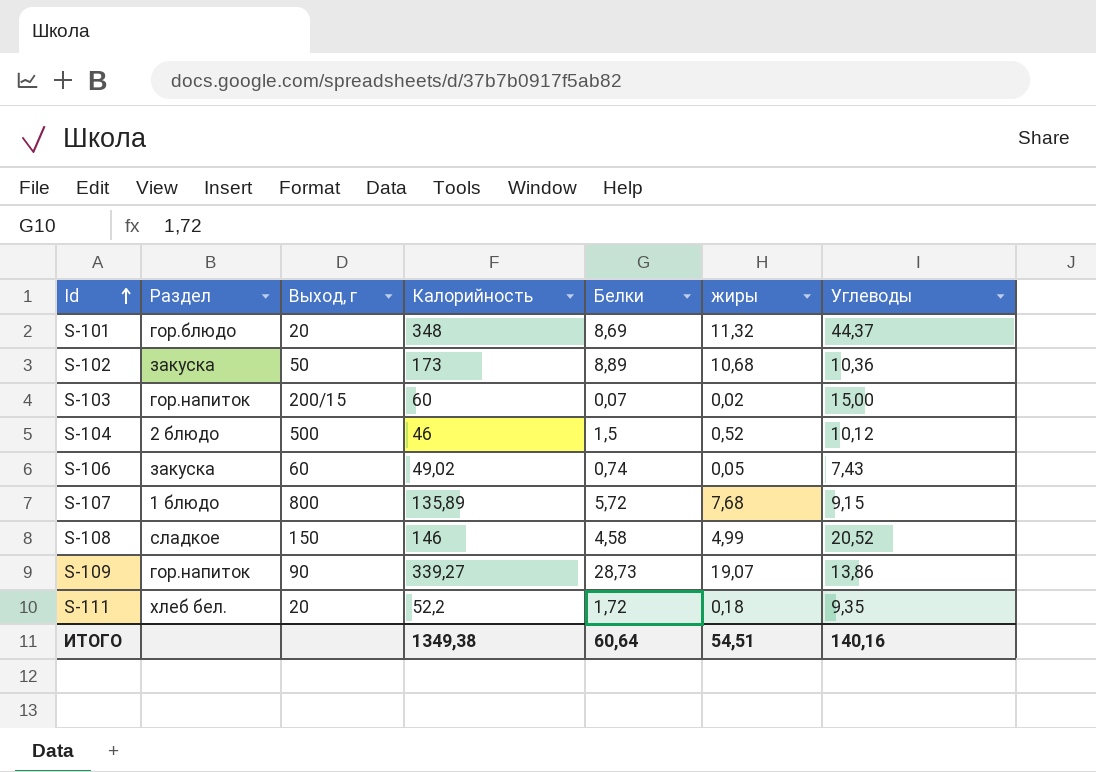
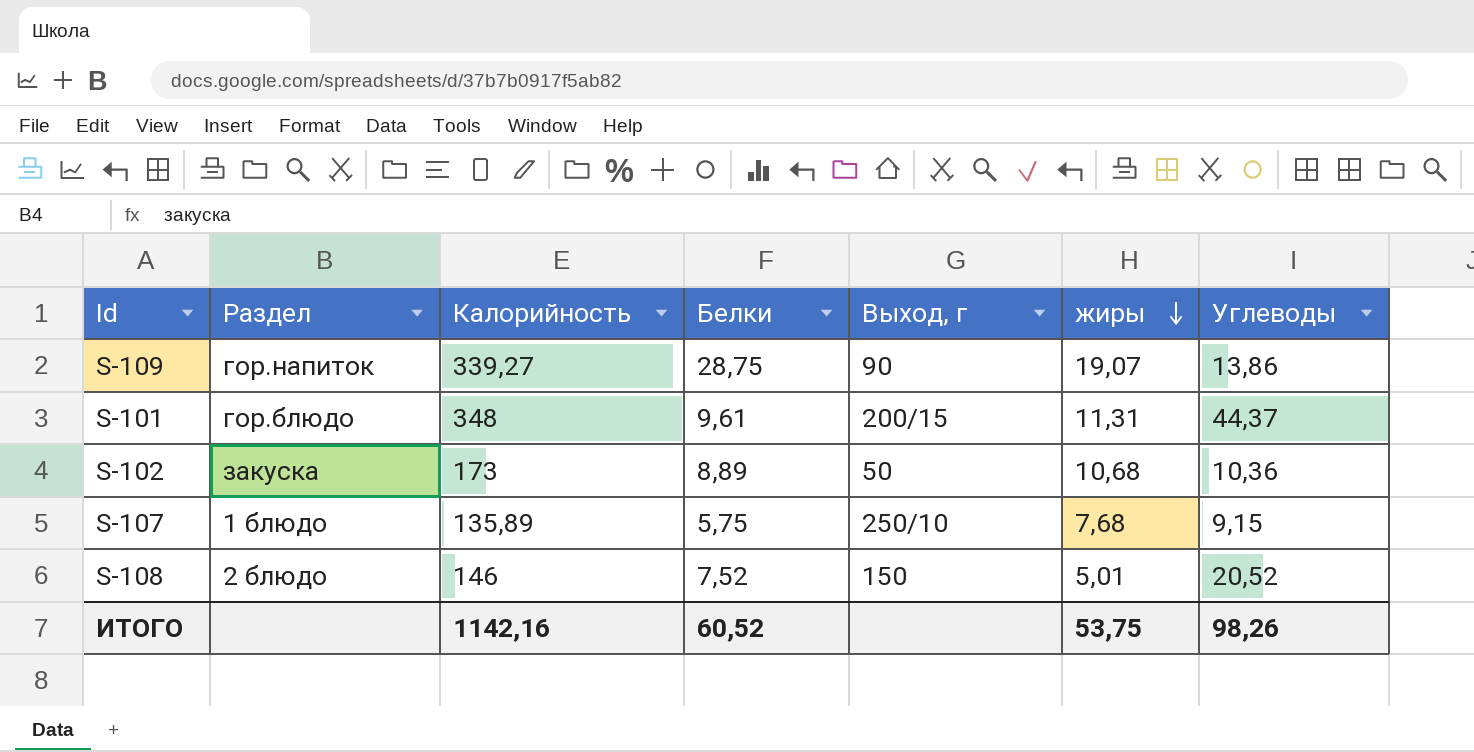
row order: Id ascending -> жиры descending
column Выход, г | position: 3 -> 5
row S-103: гор.напиток | 200/15 | 60 | 0,07 | 0,02 | 15,00 -> none
row S-104: 2 блюдо | 500 | 46 | 1,5 | 0,52 | 10,12 -> none
row S-106: закуска | 60 | 49,02 | 0,74 | 0,05 | 7,43 -> none
row S-111: хлеб бел. | 20 | 52,2 | 1,72 | 0,18 | 9,35 -> none
S-109 | Белки: 28,73 -> 28,75
S-101 | Белки: 8,69 -> 9,61
S-101 | Выход, г: 20 -> 200/15
S-101 | жиры: 11,32 -> 11,31
S-107 | Белки: 5,72 -> 5,75
S-107 | Выход, г: 800 -> 250/10
S-108 | Раздел: сладкое -> 2 блюдо
S-108 | Белки: 4,58 -> 7,52
S-108 | жиры: 4,99 -> 5,01
ИТОГО | Калорийность: 1349,38 -> 1142,16
ИТОГО | Белки: 60,64 -> 60,52
ИТОГО | жиры: 54,51 -> 53,75
ИТОГО | Углеводы: 140,16 -> 98,26

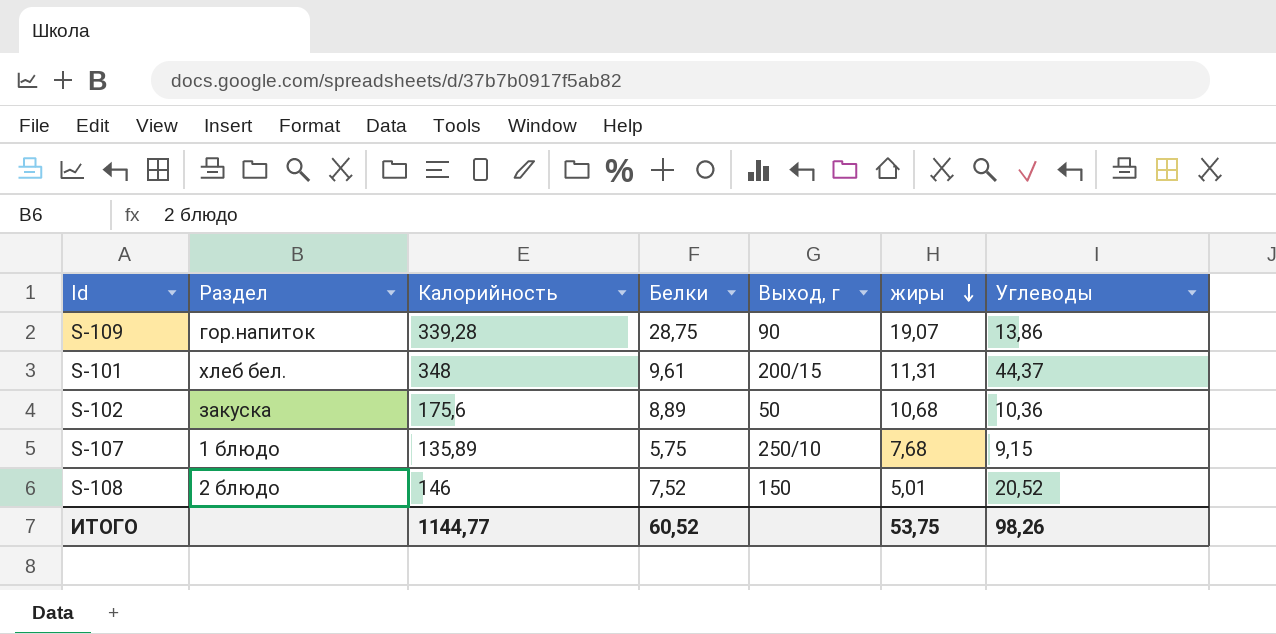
S-109 | Калорийность: 339,27 -> 339,28
S-101 | Раздел: гор.блюдо -> хлеб бел.
S-102 | Калорийность: 173 -> 175,6
ИТОГО | Калорийность: 1142,16 -> 1144,77

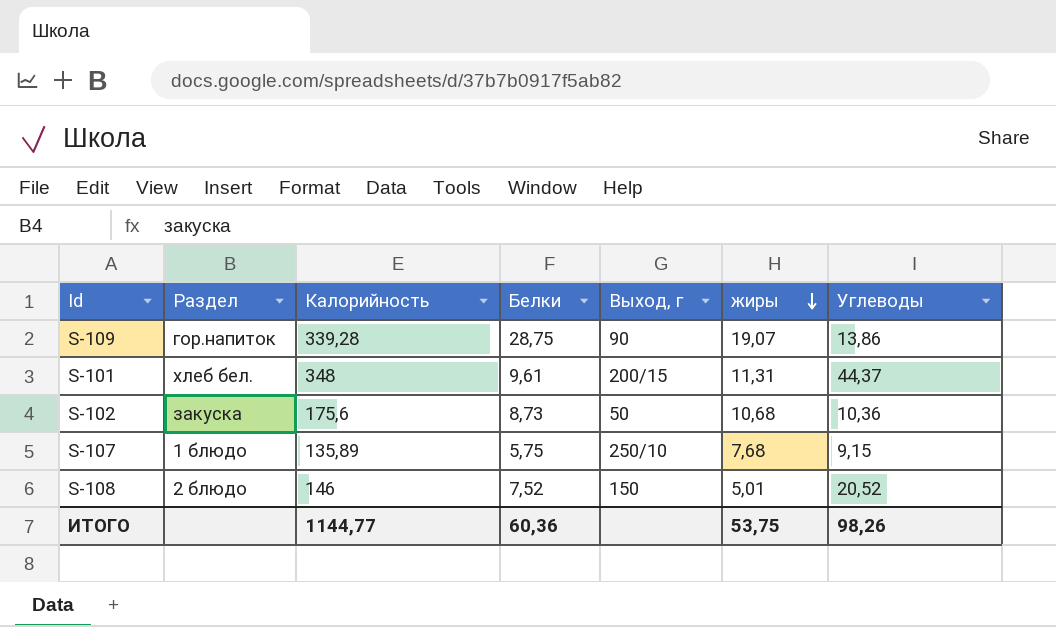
S-102 | Белки: 8,89 -> 8,73
ИТОГО | Белки: 60,52 -> 60,36

